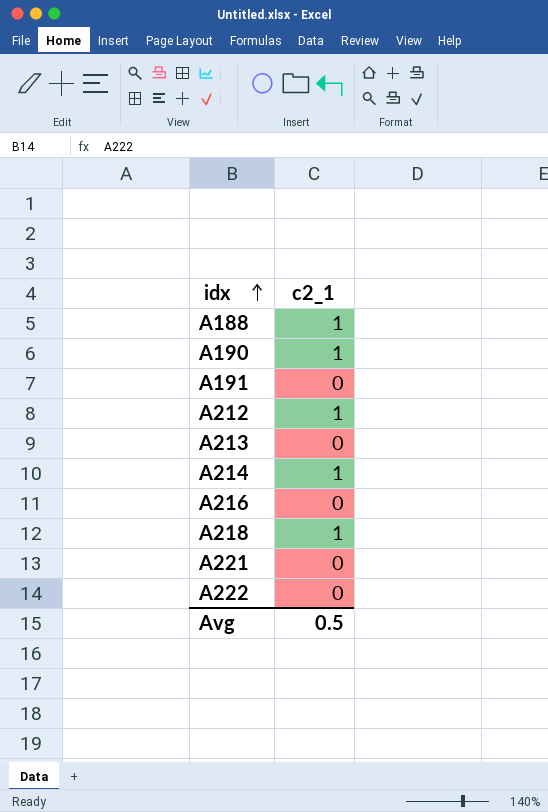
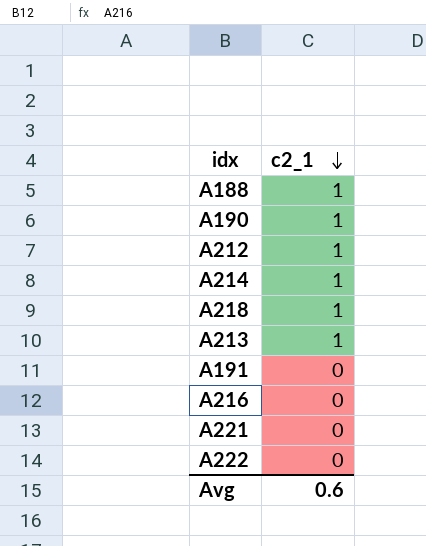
row order: idx ascending -> c2_1 descending
A213 | c2_1: 0 -> 1
Avg | c2_1: 0.5 -> 0.6

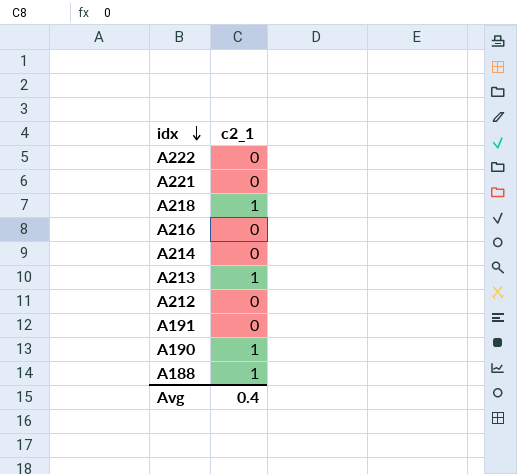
row order: c2_1 descending -> idx descending
A214 | c2_1: 1 -> 0
A212 | c2_1: 1 -> 0
Avg | c2_1: 0.6 -> 0.4

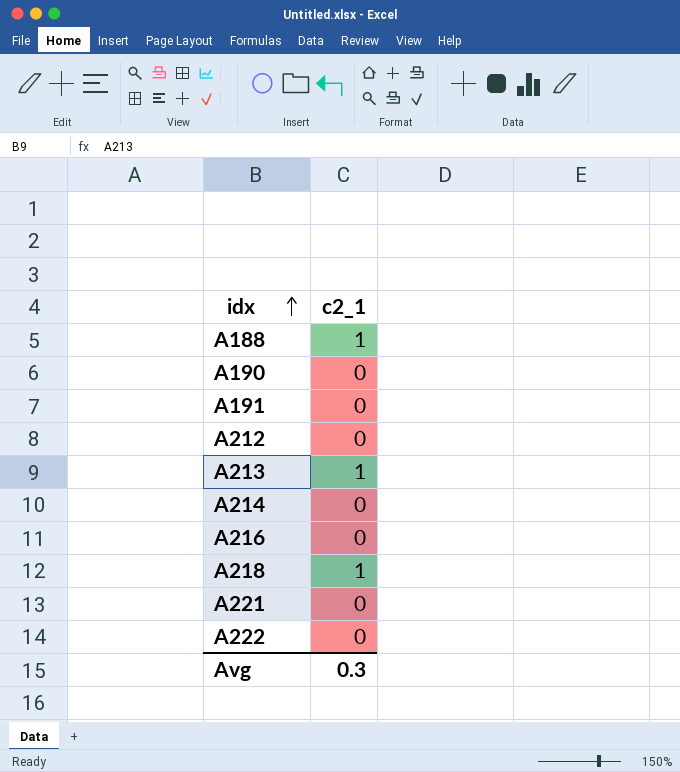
row order: idx descending -> idx ascending
A190 | c2_1: 1 -> 0
Avg | c2_1: 0.4 -> 0.3

